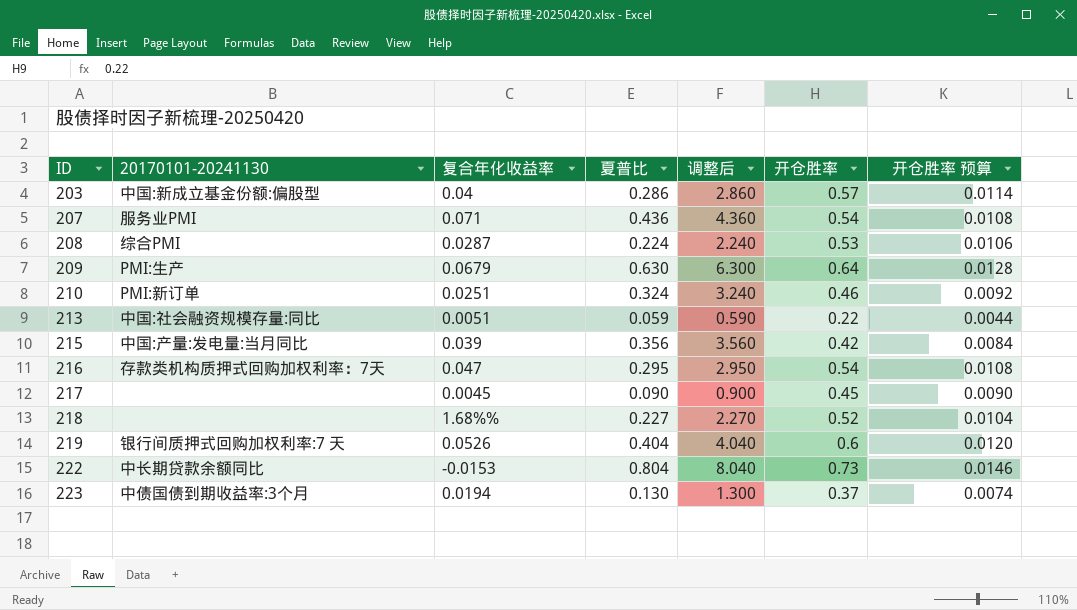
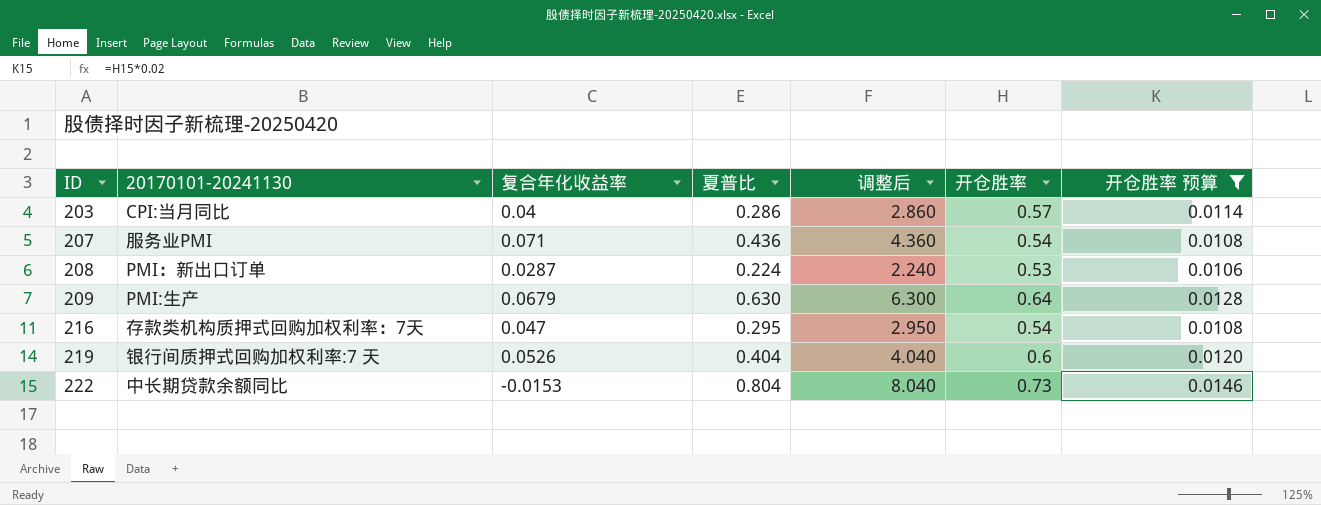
filter: none -> 开仓胜率 预算 >= 0.0106
203 | 20170101-20241130: 中国:新成立基金份额:偏股型 -> CPI:当月同比
208 | 20170101-20241130: 综合PMI -> PMI：新出口订单

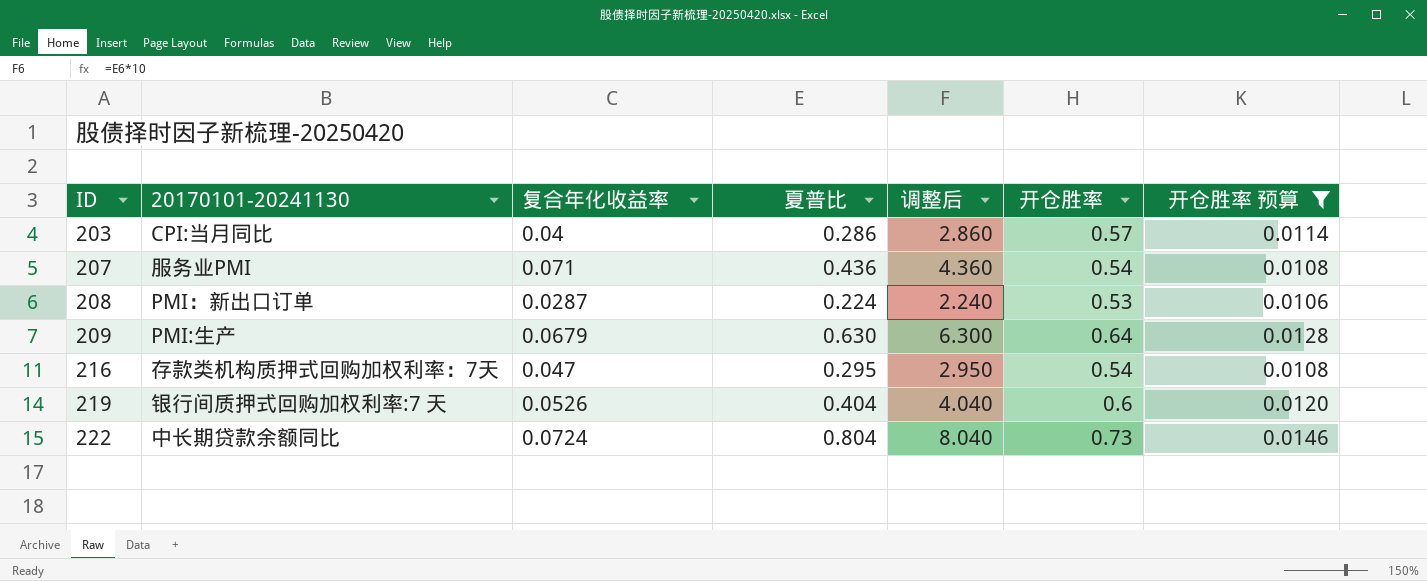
222 | 复合年化收益率: -0.0153 -> 0.0724

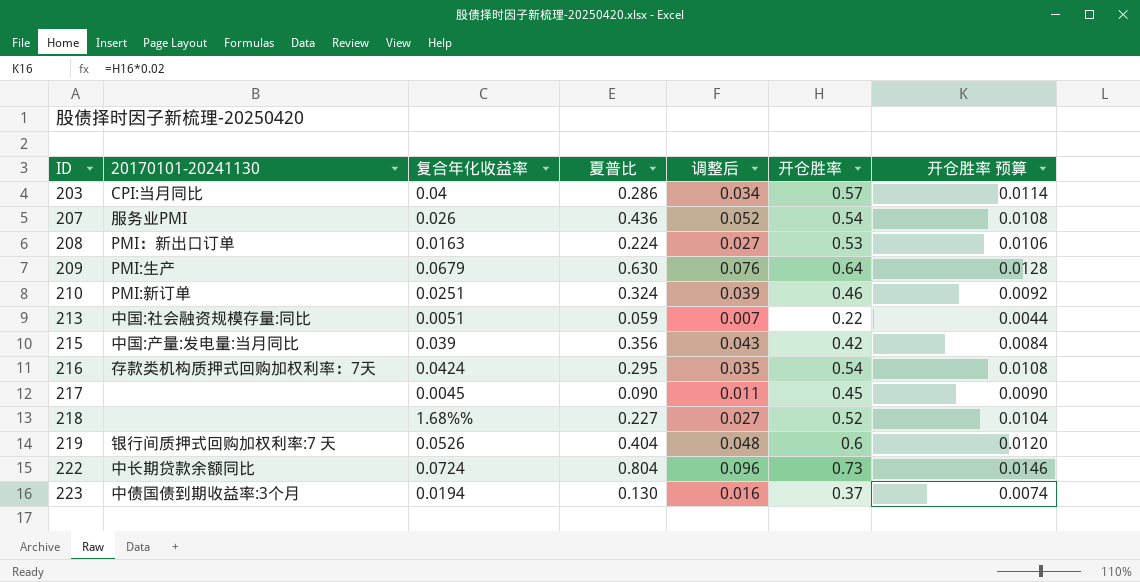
filter: 开仓胜率 预算 >= 0.0106 -> none
column 调整后 | formula: [夏普比] * 10 -> [夏普比] * 0.12
207 | 复合年化收益率: 0.071 -> 0.026
208 | 复合年化收益率: 0.0287 -> 0.0163
216 | 复合年化收益率: 0.047 -> 0.0424

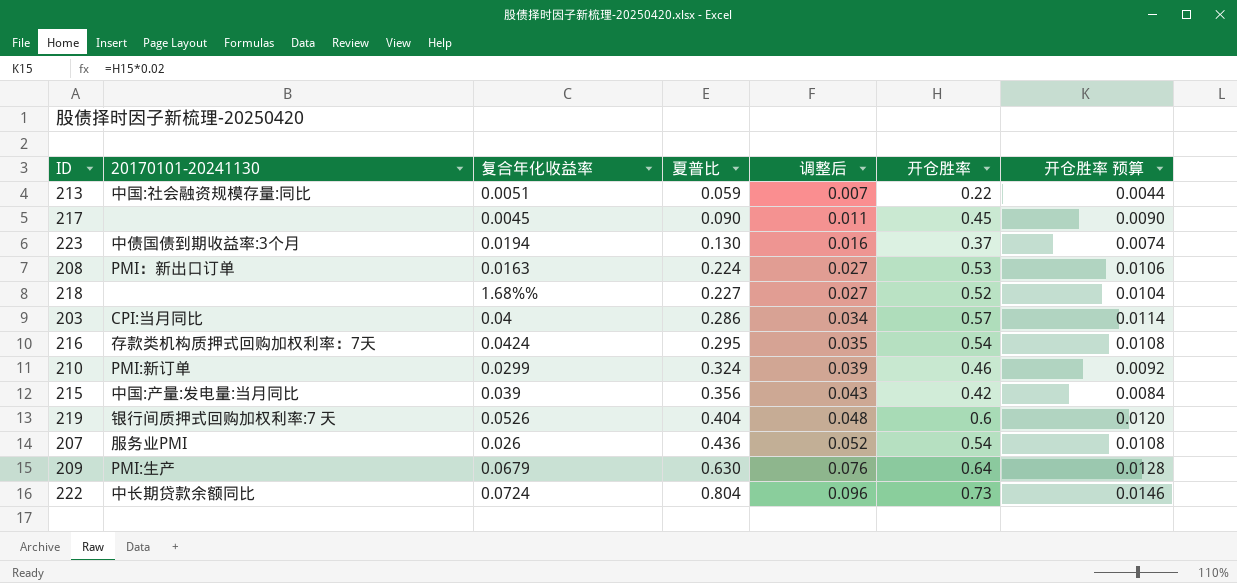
row order: ID ascending -> 夏普比 ascending
210 | 复合年化收益率: 0.0251 -> 0.0299

